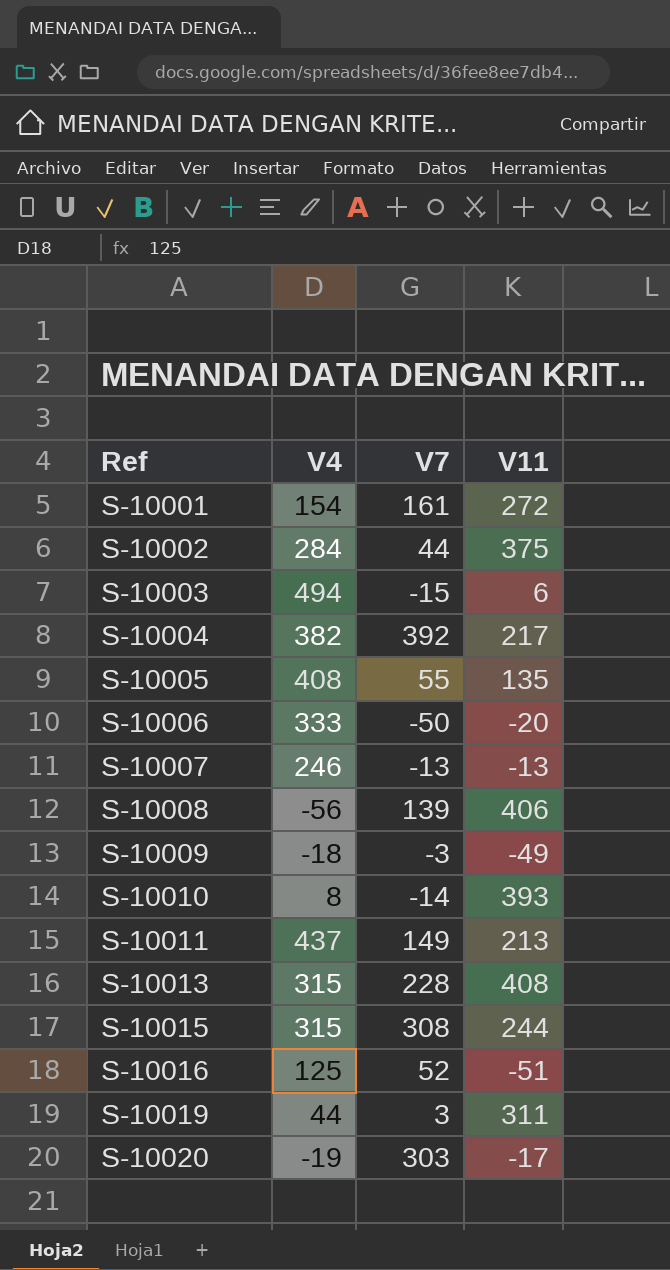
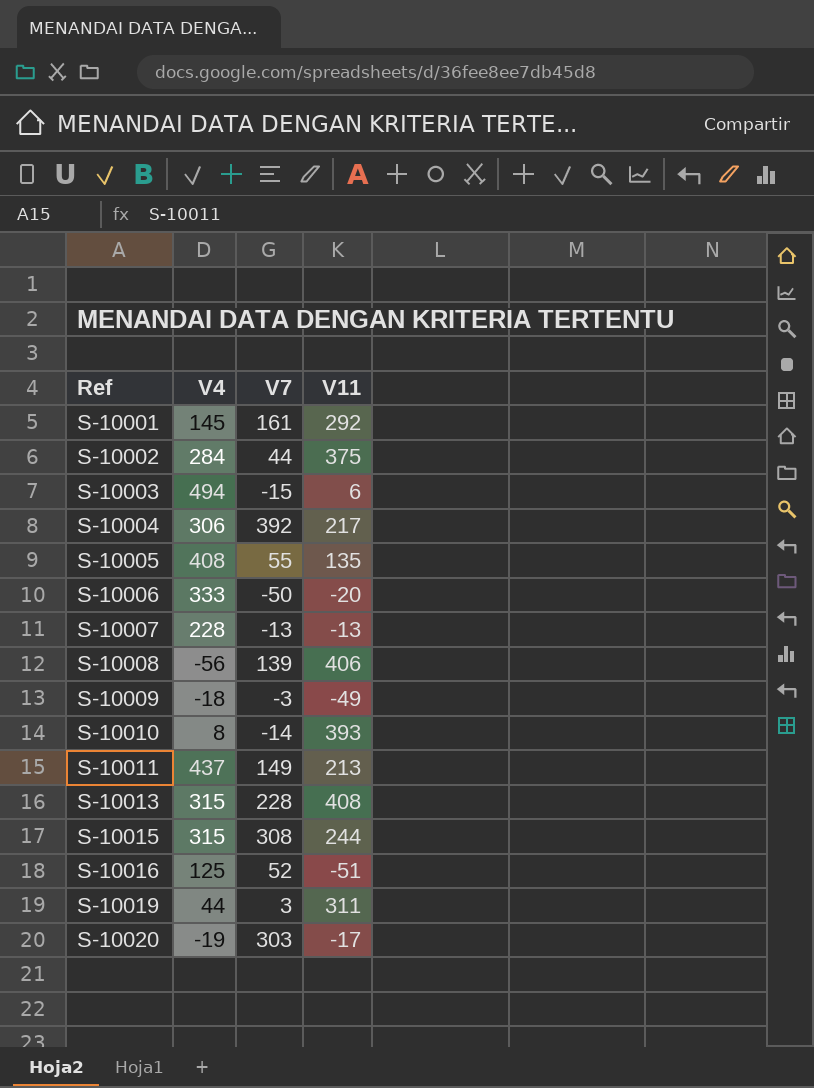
S-10001 | V4: 154 -> 145
S-10001 | V11: 272 -> 292
S-10004 | V4: 382 -> 306
S-10007 | V4: 246 -> 228

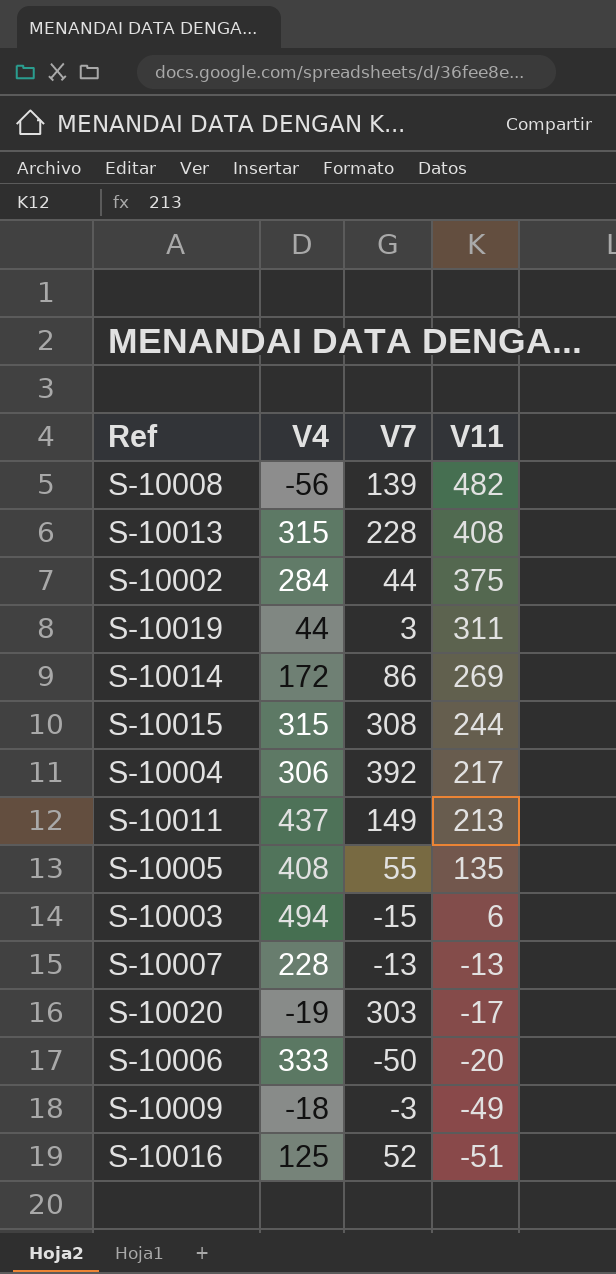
row order: Ref ascending -> V11 descending
row S-10001: 145 | 161 | 292 -> none
row S-10010: 8 | -14 | 393 -> none
S-10008 | V11: 406 -> 482
row S-10014: none -> 172 | 86 | 269

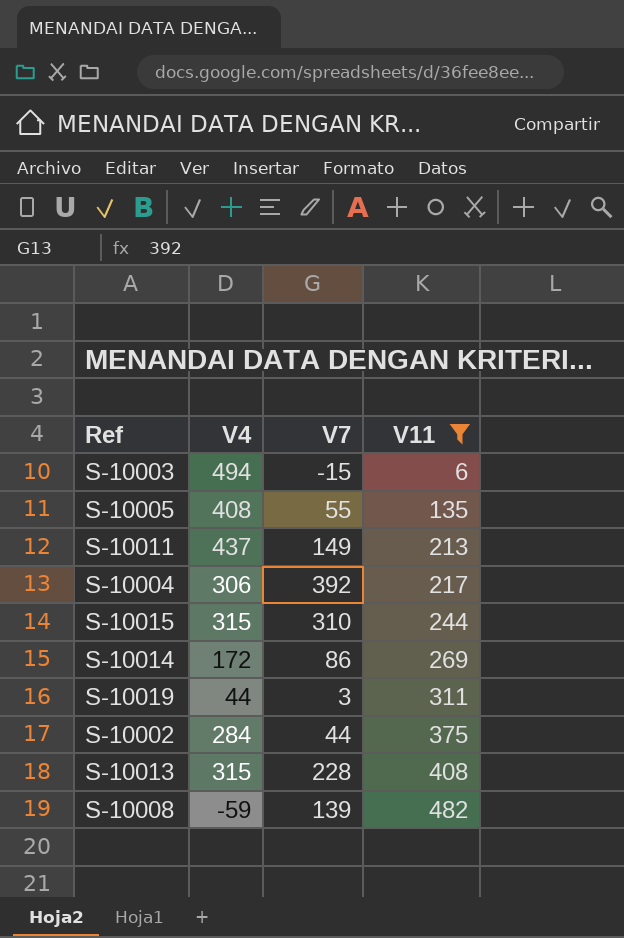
filter: none -> V11 >= 6
row order: V11 descending -> V11 ascending
S-10015 | V7: 308 -> 310
S-10008 | V4: -56 -> -59

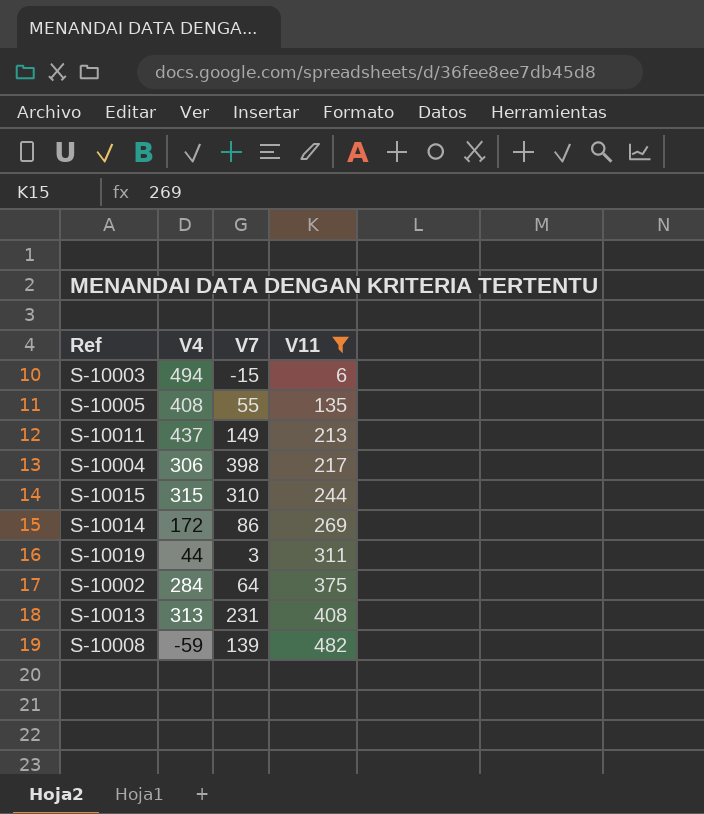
S-10004 | V7: 392 -> 398
S-10002 | V7: 44 -> 64
S-10013 | V4: 315 -> 313
S-10013 | V7: 228 -> 231

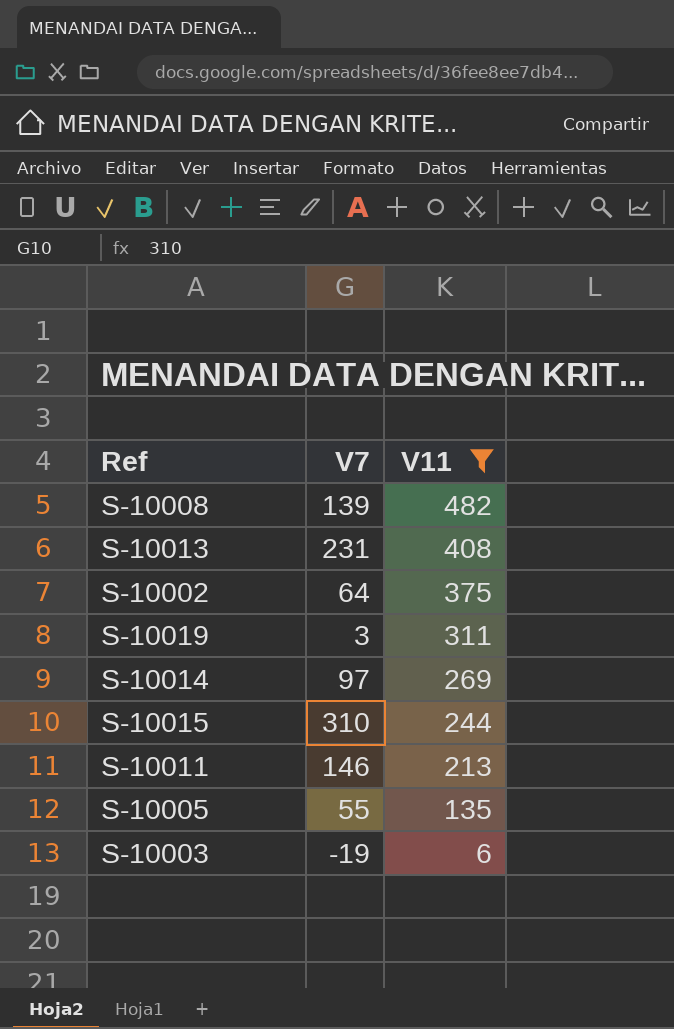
row order: V11 ascending -> V11 descending
column V4 | position: 2 -> none
row S-10004: 306 | 398 | 217 -> none
S-10014 | V7: 86 -> 97
S-10011 | V7: 149 -> 146
S-10003 | V7: -15 -> -19

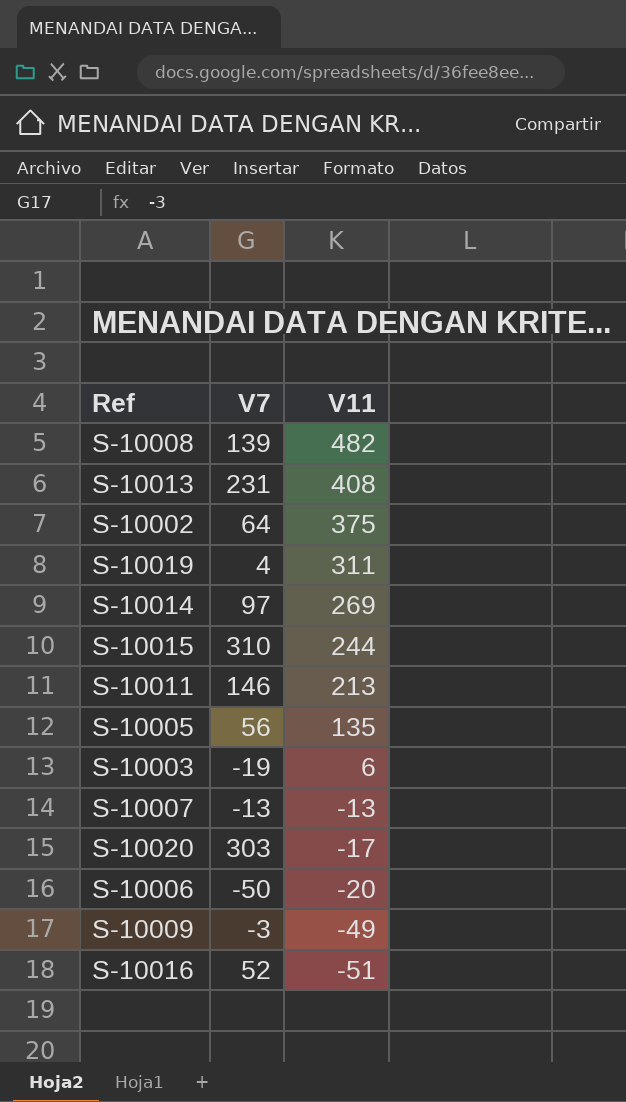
filter: V11 >= 6 -> none
S-10019 | V7: 3 -> 4
S-10005 | V7: 55 -> 56

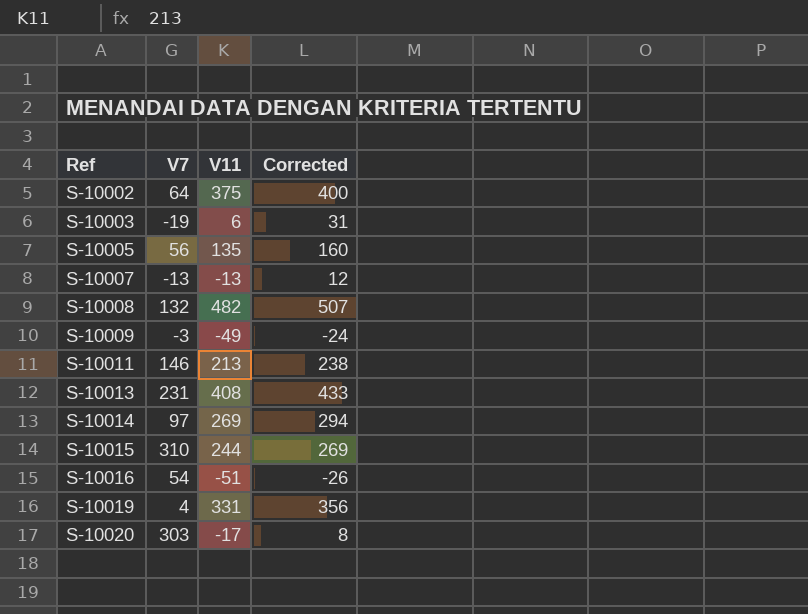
row order: V11 descending -> Ref ascending
column Corrected | formula: none -> [V11] + 25
row S-10006: -50 | -20 -> none
S-10008 | V7: 139 -> 132
S-10016 | V7: 52 -> 54
S-10019 | V11: 311 -> 331

